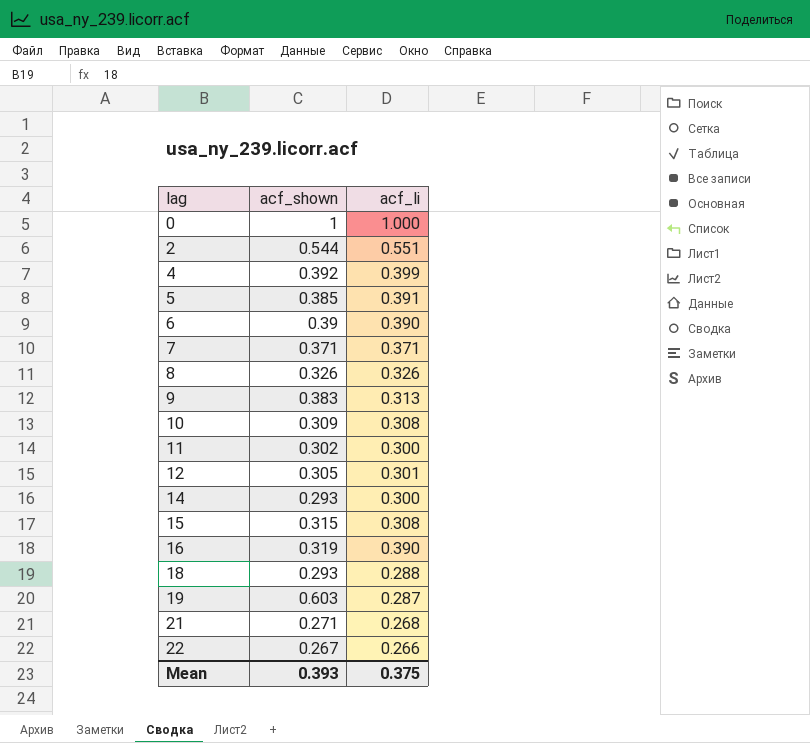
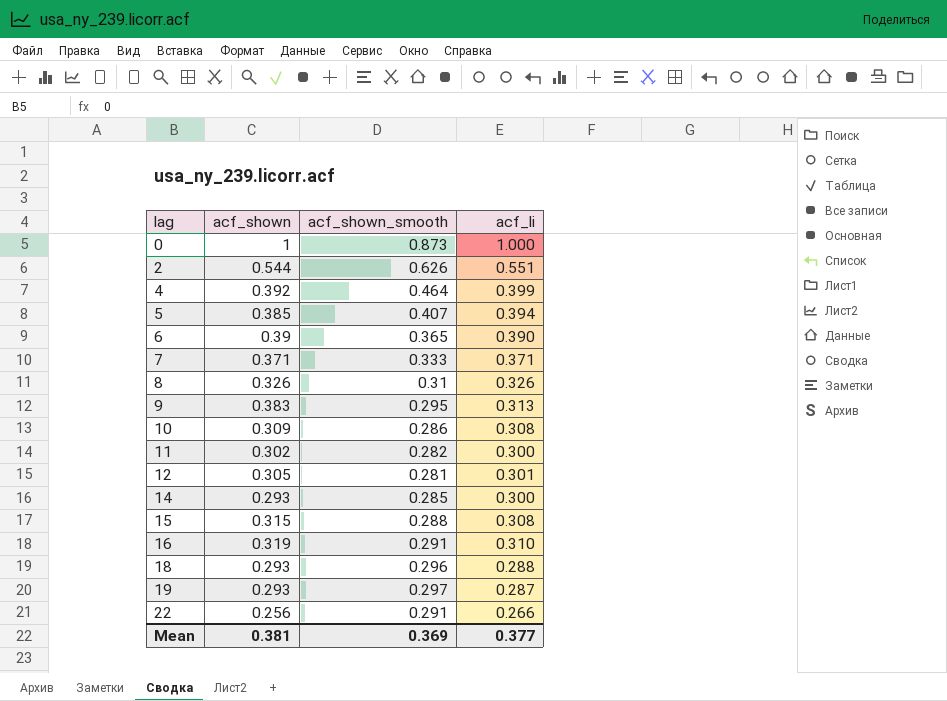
column acf_shown_smooth | position: none -> 3
row 21: 0.271 | 0.268 -> none
5 | acf_li: 0.391 -> 0.394
16 | acf_li: 0.390 -> 0.310
19 | acf_shown: 0.603 -> 0.293
22 | acf_shown: 0.267 -> 0.256
Mean | acf_shown: 0.393 -> 0.381
Mean | acf_li: 0.375 -> 0.377

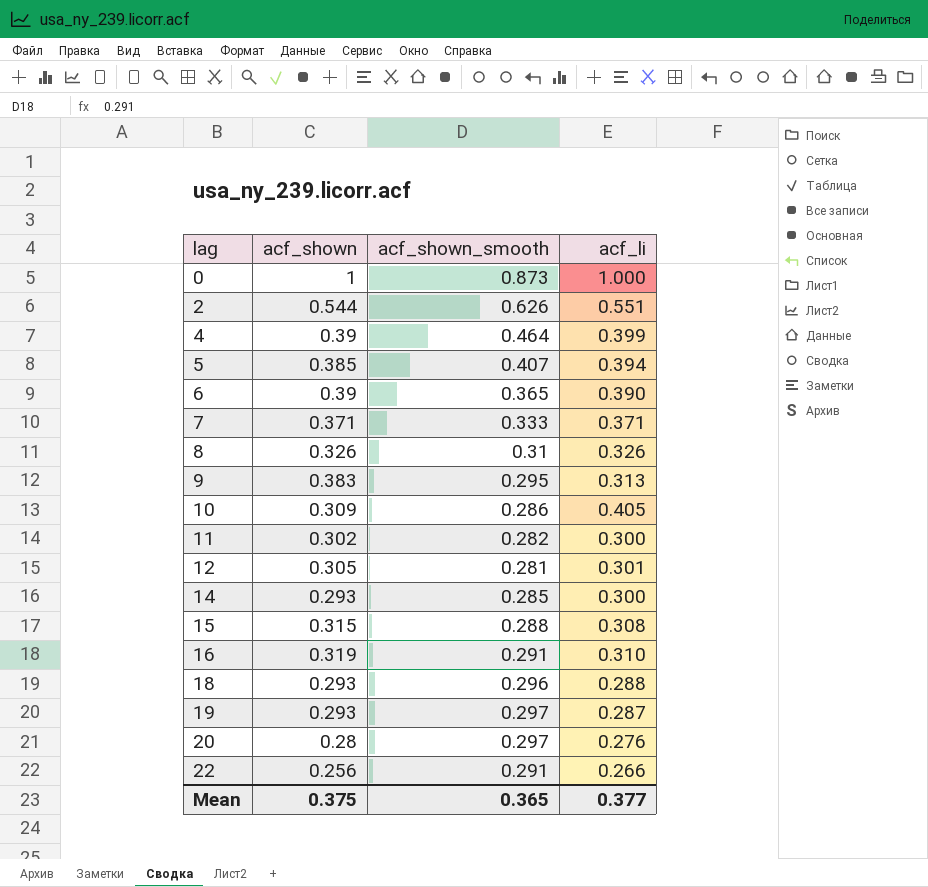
4 | acf_shown: 0.392 -> 0.39
10 | acf_li: 0.308 -> 0.405
row 20: none -> 0.28 | 0.297 | 0.276
Mean | acf_shown: 0.381 -> 0.375
Mean | acf_shown_smooth: 0.369 -> 0.365

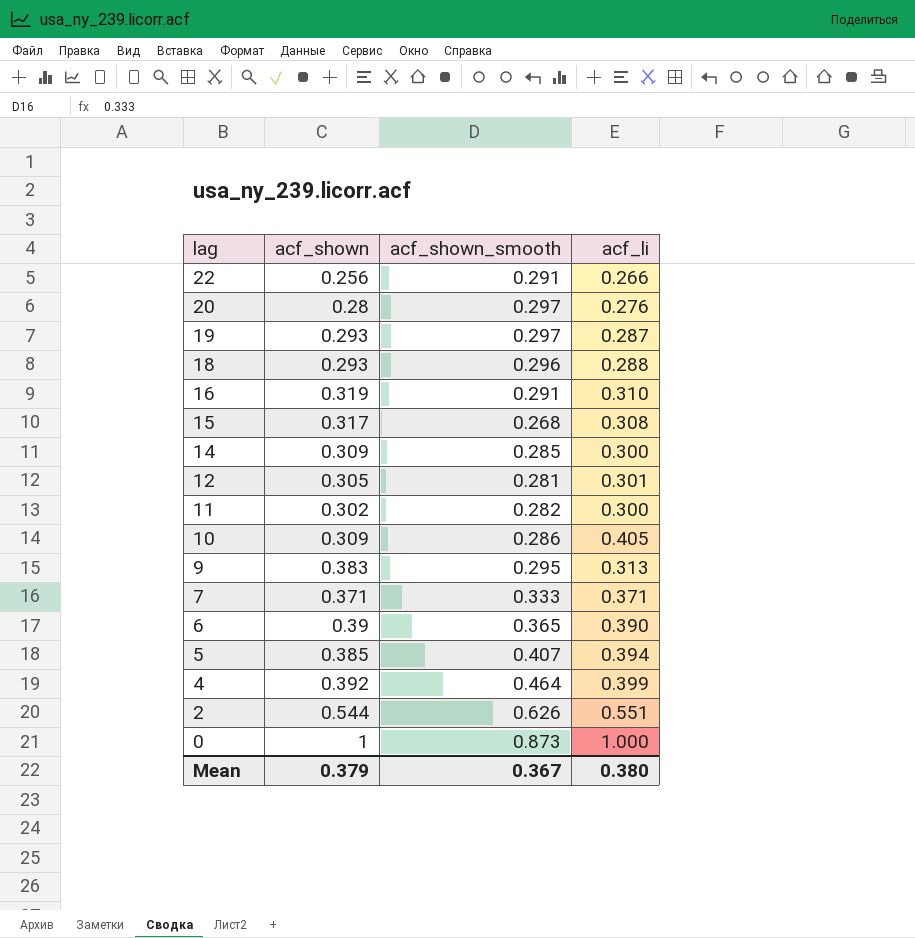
row order: lag ascending -> lag descending
row 8: 0.326 | 0.31 | 0.326 -> none
15 | acf_shown: 0.315 -> 0.317
15 | acf_shown_smooth: 0.288 -> 0.268
14 | acf_shown: 0.293 -> 0.309
4 | acf_shown: 0.39 -> 0.392
Mean | acf_shown: 0.375 -> 0.379
Mean | acf_shown_smooth: 0.365 -> 0.367
Mean | acf_li: 0.377 -> 0.380

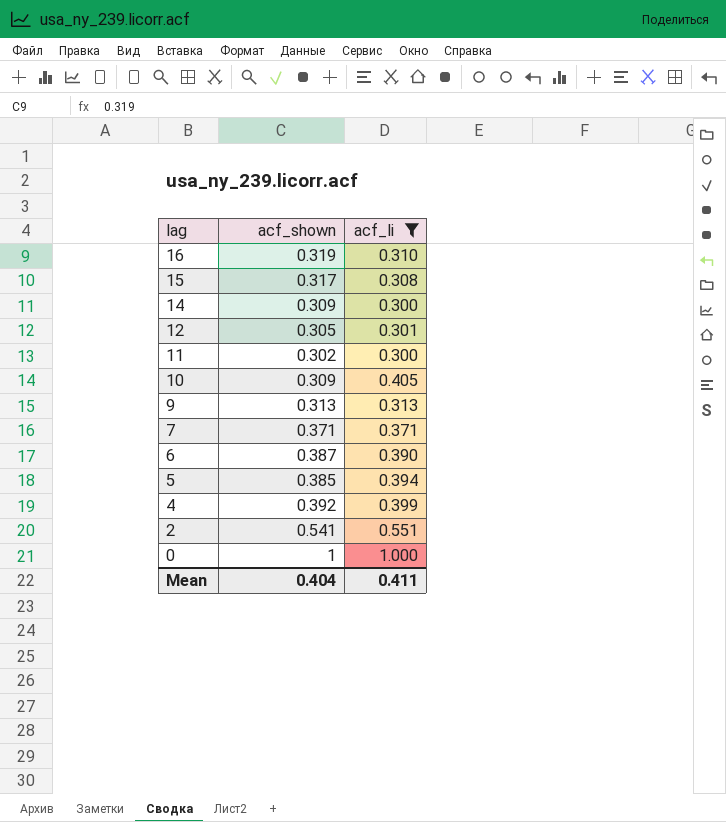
filter: none -> acf_li >= 0.300
column acf_shown_smooth | position: 3 -> none
9 | acf_shown: 0.383 -> 0.313
6 | acf_shown: 0.39 -> 0.387
2 | acf_shown: 0.544 -> 0.541
Mean | acf_shown: 0.379 -> 0.404
Mean | acf_li: 0.380 -> 0.411

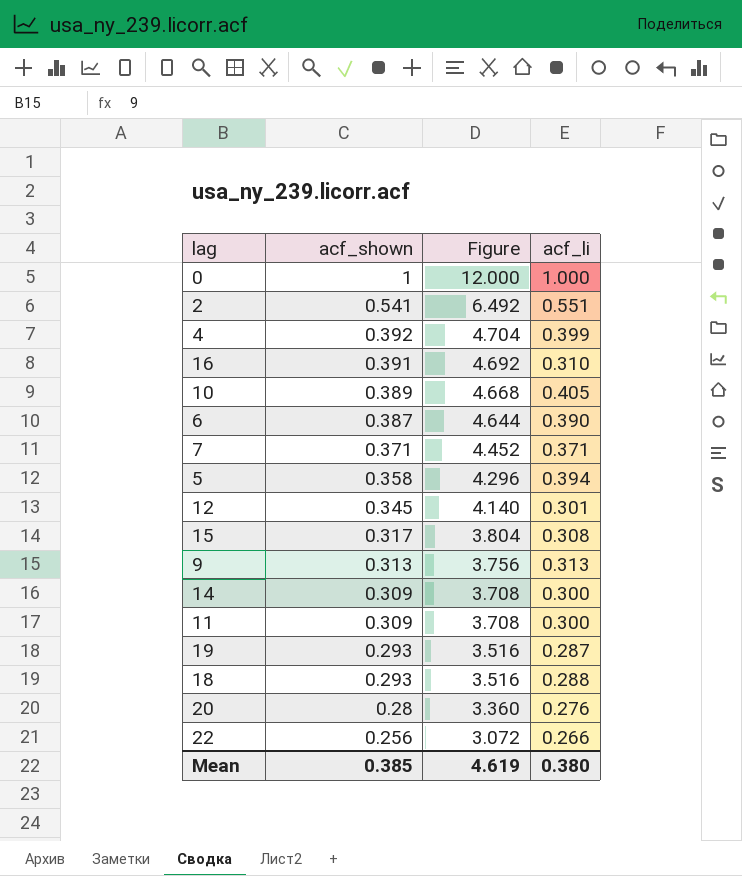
filter: acf_li >= 0.300 -> none
row order: lag descending -> acf_shown descending
column Figure | formula: none -> [acf_shown] * 12
16 | acf_shown: 0.319 -> 0.391
10 | acf_shown: 0.309 -> 0.389
5 | acf_shown: 0.385 -> 0.358
12 | acf_shown: 0.305 -> 0.345
11 | acf_shown: 0.302 -> 0.309
Mean | acf_shown: 0.404 -> 0.385
Mean | acf_li: 0.411 -> 0.380

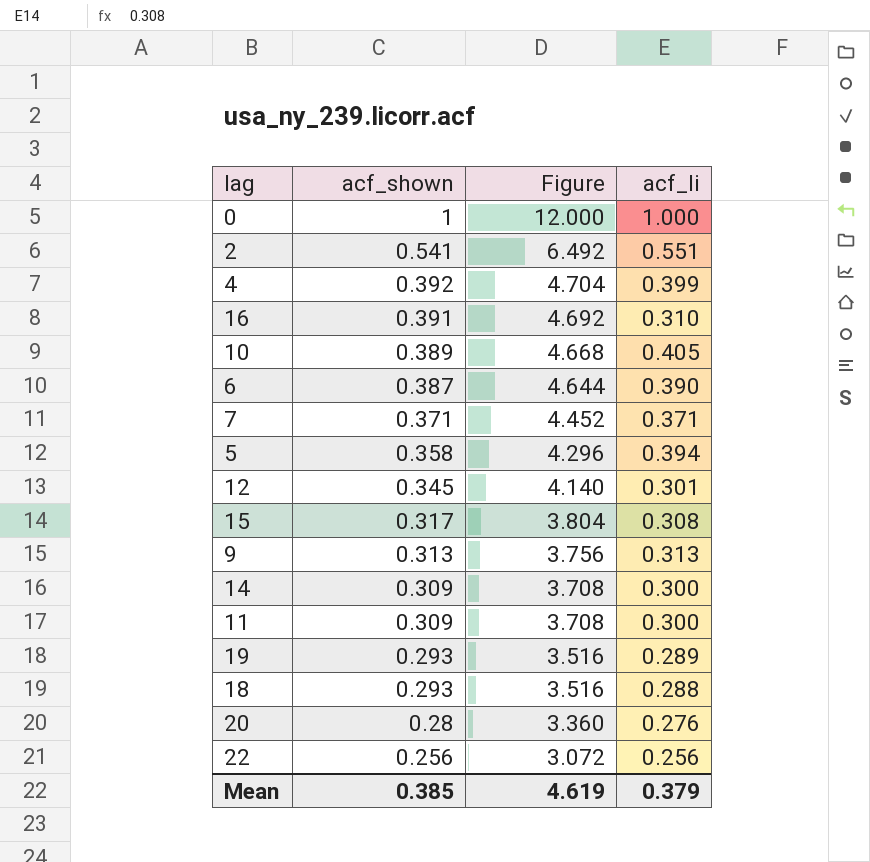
19 | acf_li: 0.287 -> 0.289
22 | acf_li: 0.266 -> 0.256
Mean | acf_li: 0.380 -> 0.379

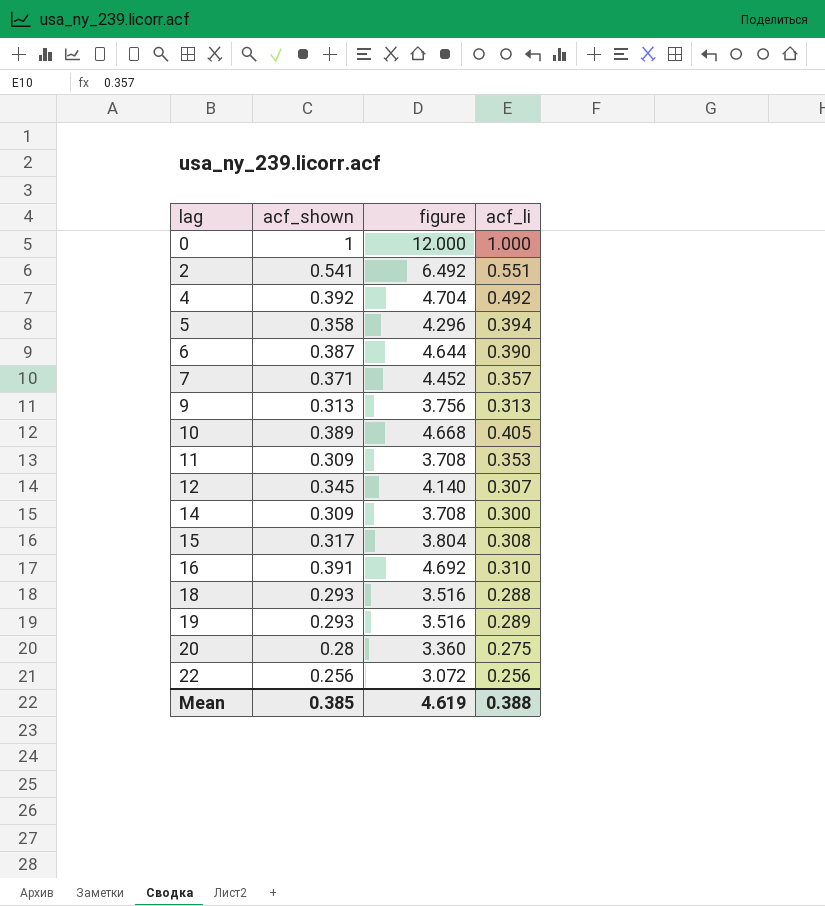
row order: acf_shown descending -> lag ascending
column name: Figure -> figure
4 | acf_li: 0.399 -> 0.492
7 | acf_li: 0.371 -> 0.357
11 | acf_li: 0.300 -> 0.353
12 | acf_li: 0.301 -> 0.307
20 | acf_li: 0.276 -> 0.275
Mean | acf_li: 0.379 -> 0.388

